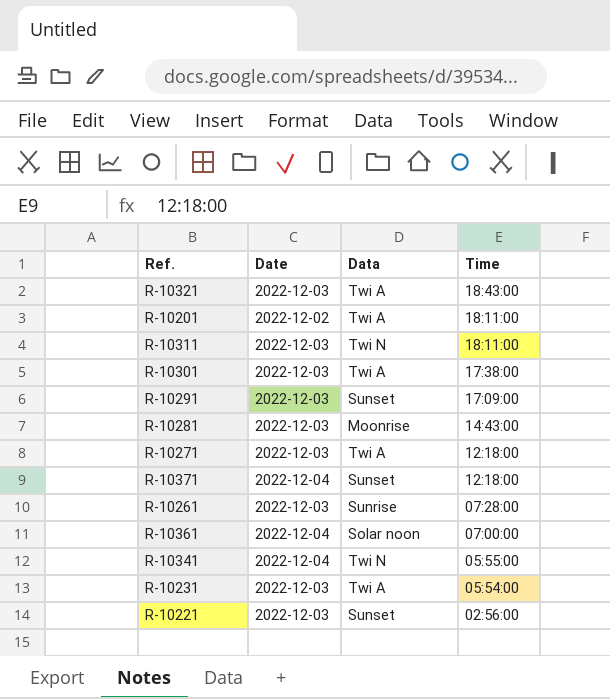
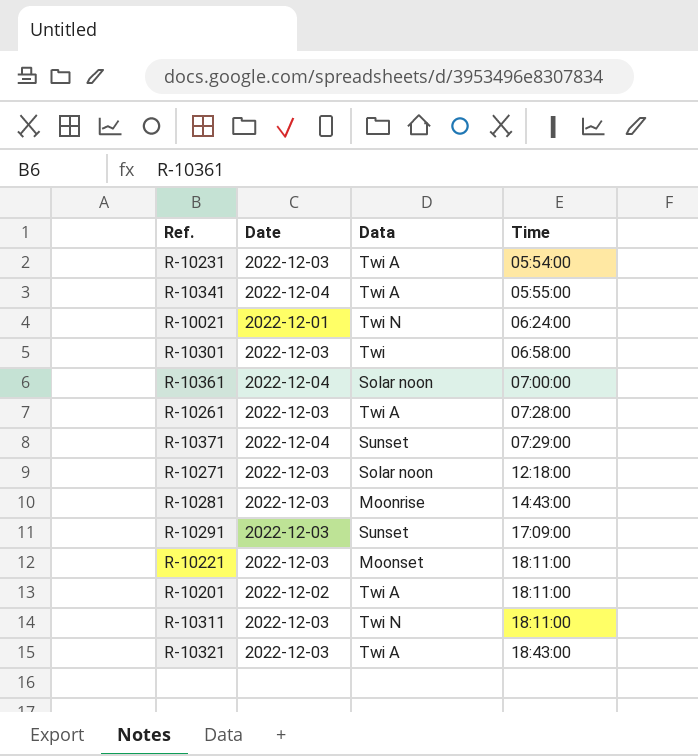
row order: Time descending -> Time ascending
R-10341 | Data: Twi N -> Twi A
row R-10021: none -> 2022-12-01 | Twi N | 06:24:00
R-10301 | Data: Twi A -> Twi
R-10301 | Time: 17:38:00 -> 06:58:00
R-10261 | Data: Sunrise -> Twi A
R-10371 | Time: 12:18:00 -> 07:29:00
R-10271 | Data: Twi A -> Solar noon
R-10221 | Data: Sunset -> Moonset
R-10221 | Time: 02:56:00 -> 18:11:00

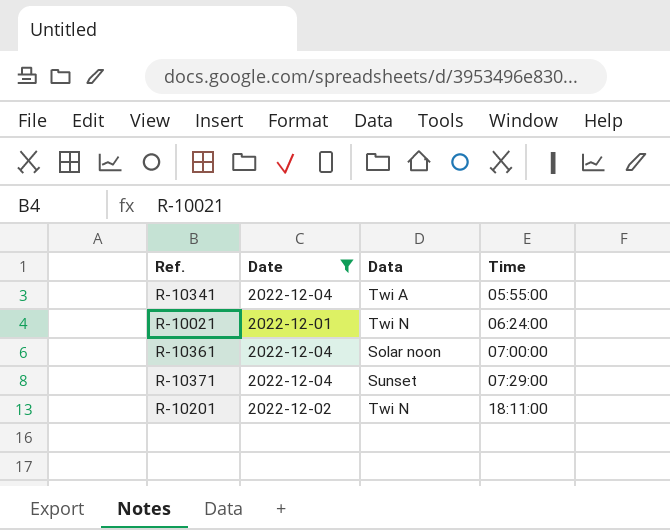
filter: none -> Date != 2022-12-03
R-10201 | Data: Twi A -> Twi N

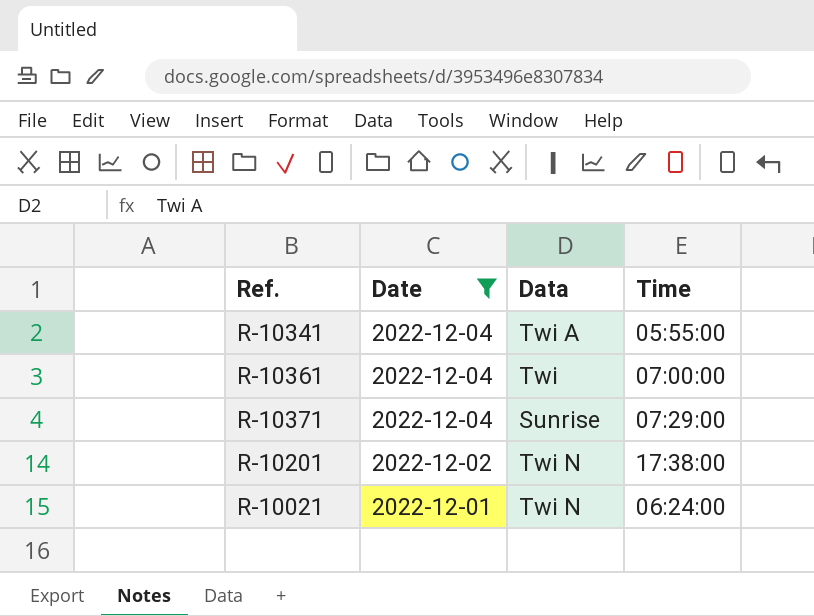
row order: Time ascending -> Date descending
R-10361 | Data: Solar noon -> Twi
R-10371 | Data: Sunset -> Sunrise
R-10201 | Time: 18:11:00 -> 17:38:00

